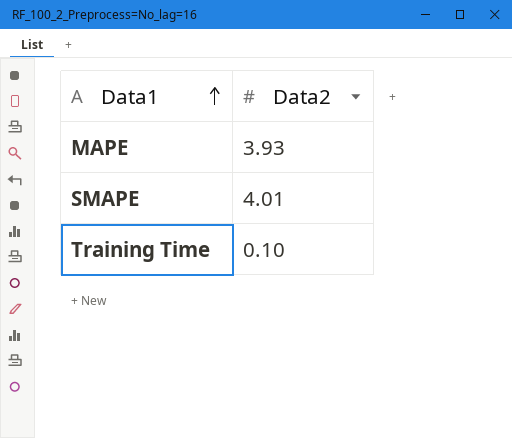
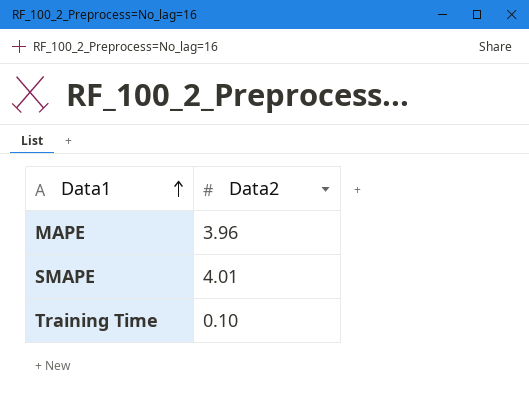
MAPE | Data2: 3.93 -> 3.96

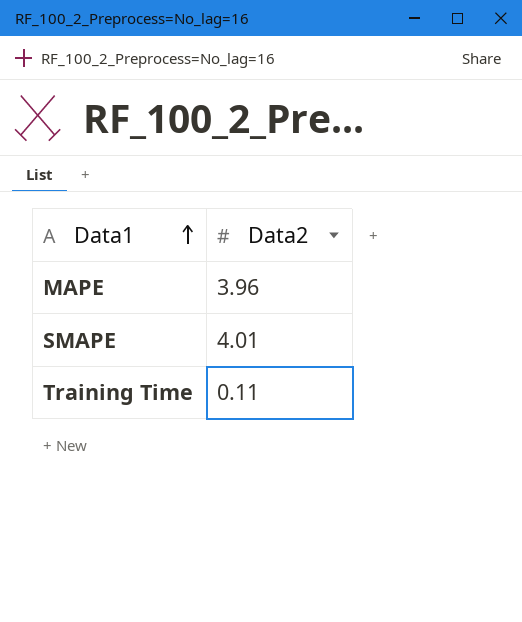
Training Time | Data2: 0.10 -> 0.11

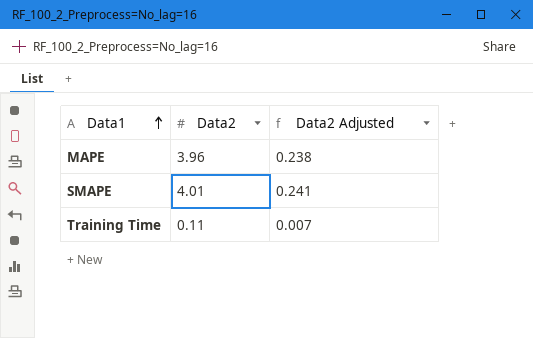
column Data2 Adjusted | formula: none -> [Data2] * 0.06

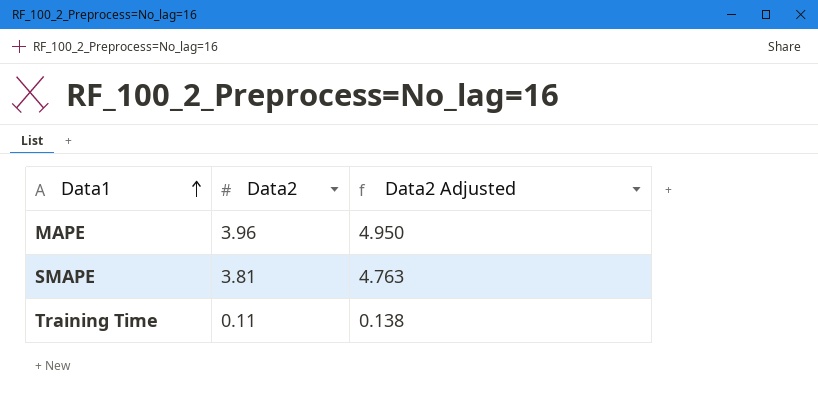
column Data2 Adjusted | formula: [Data2] * 0.06 -> [Data2] * 1.25
SMAPE | Data2: 4.01 -> 3.81

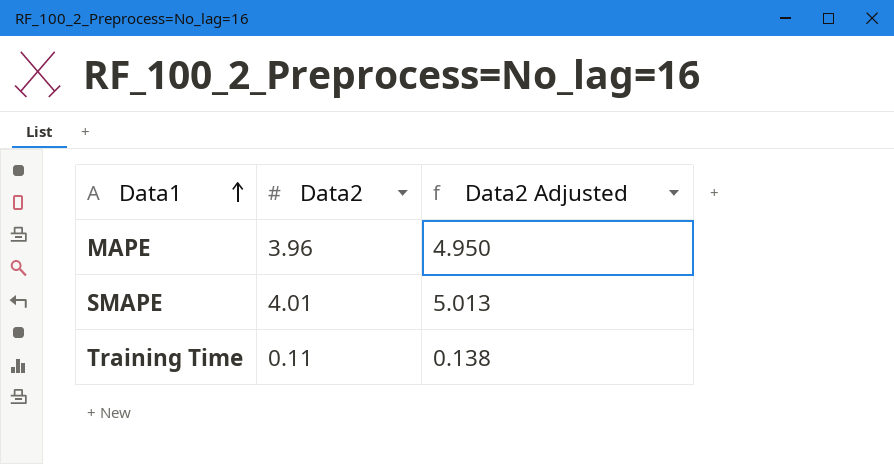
SMAPE | Data2: 3.81 -> 4.01
SMAPE | Data2 Adjusted: 4.763 -> 5.013

